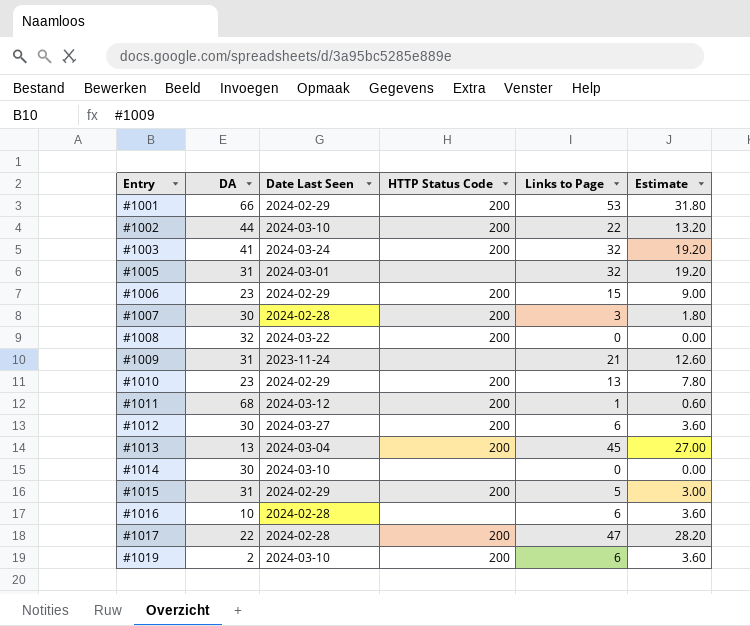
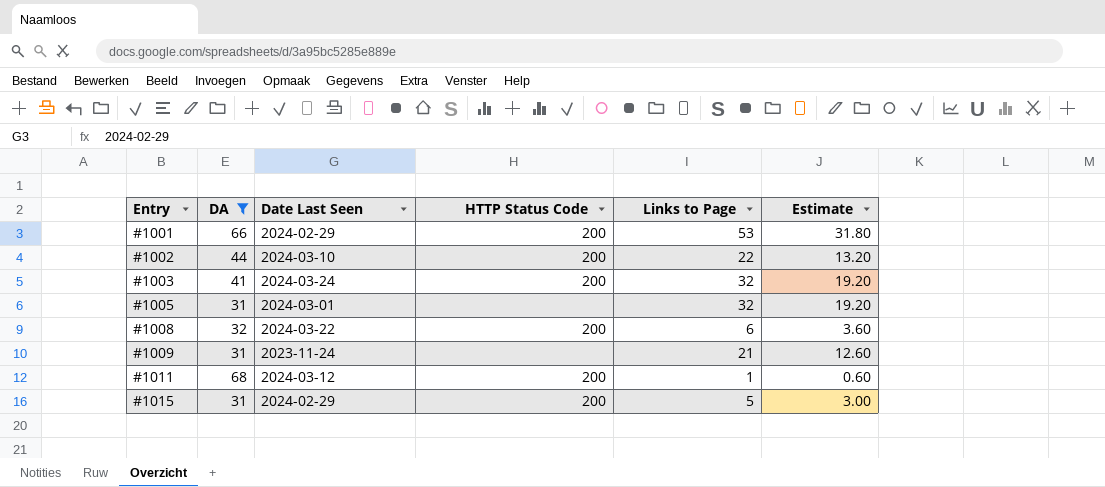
filter: none -> DA >= 31
#1008 | Links to Page: 0 -> 6
#1008 | Estimate: 0.00 -> 3.60

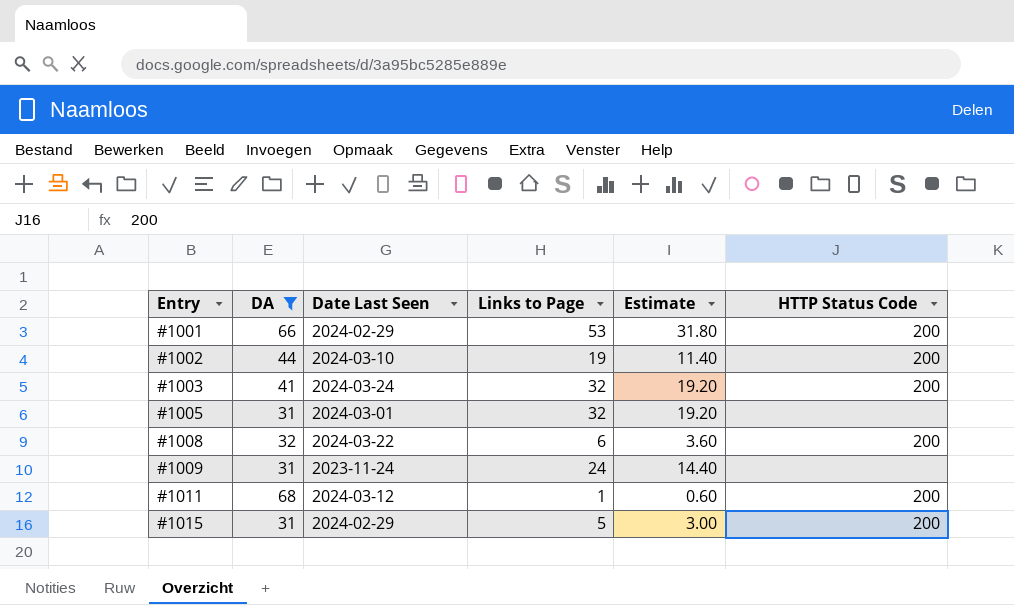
column HTTP Status Code | position: 4 -> 6
#1002 | Links to Page: 22 -> 19
#1002 | Estimate: 13.20 -> 11.40
#1009 | Links to Page: 21 -> 24
#1009 | Estimate: 12.60 -> 14.40

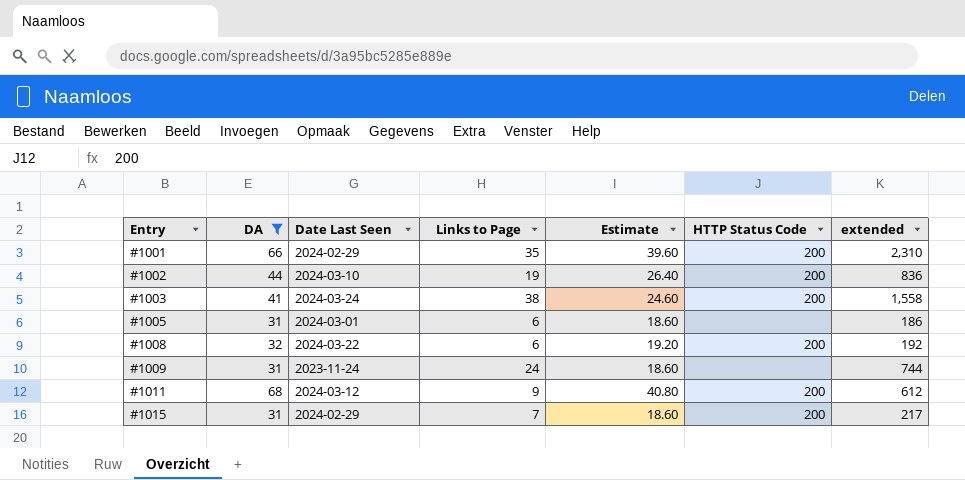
column Estimate | formula: [Links to Page] * 0.6 -> [DA] * 0.6
column extended | formula: none -> [DA] * [Links to Page]
#1001 | Links to Page: 53 -> 35
#1003 | Links to Page: 32 -> 38
#1005 | Links to Page: 32 -> 6
#1011 | Links to Page: 1 -> 9
#1015 | Links to Page: 5 -> 7

